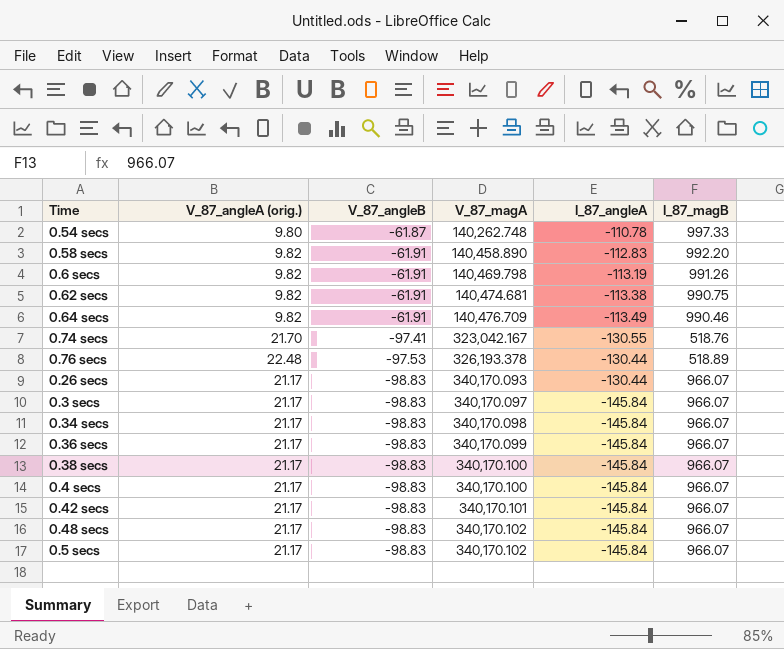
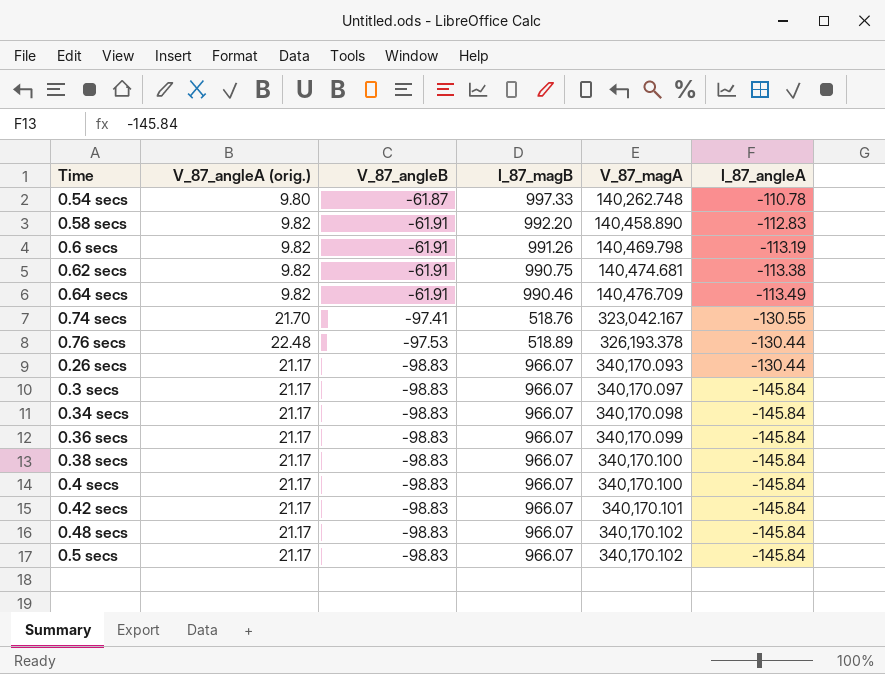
column I_87_magB | position: 6 -> 4

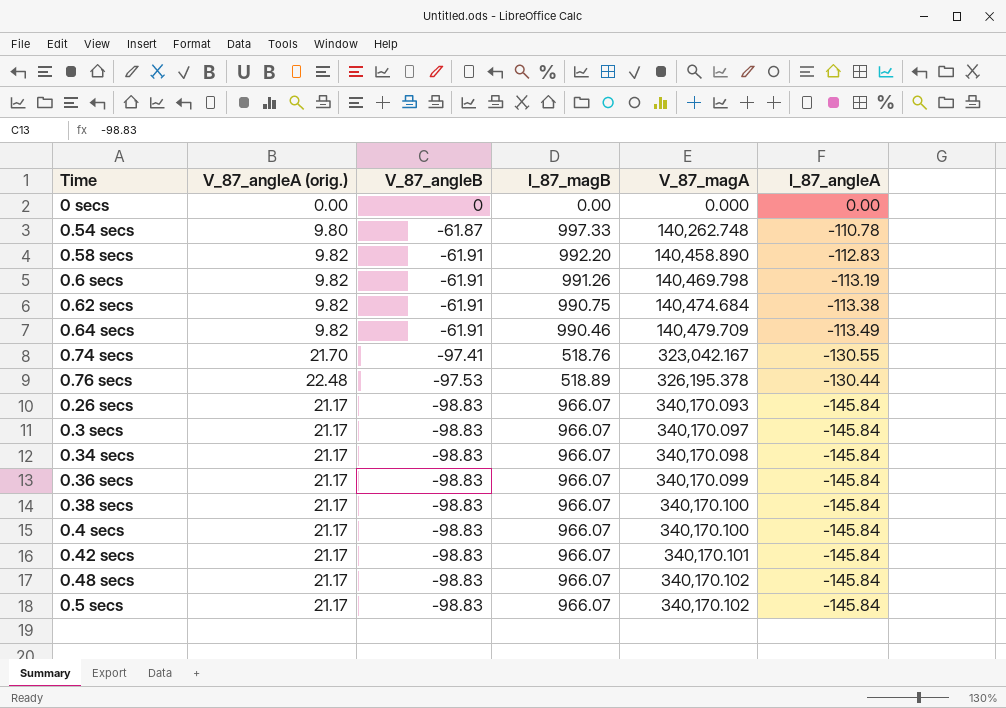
row 0 secs: none -> 0.00 | 0 | 0.00 | 0.000 | 0.00
0.62 secs | V_87_magA: 140,474.681 -> 140,474.684
0.64 secs | V_87_magA: 140,476.709 -> 140,479.709
0.76 secs | V_87_magA: 326,193.378 -> 326,195.378
0.26 secs | I_87_angleA: -130.44 -> -145.84

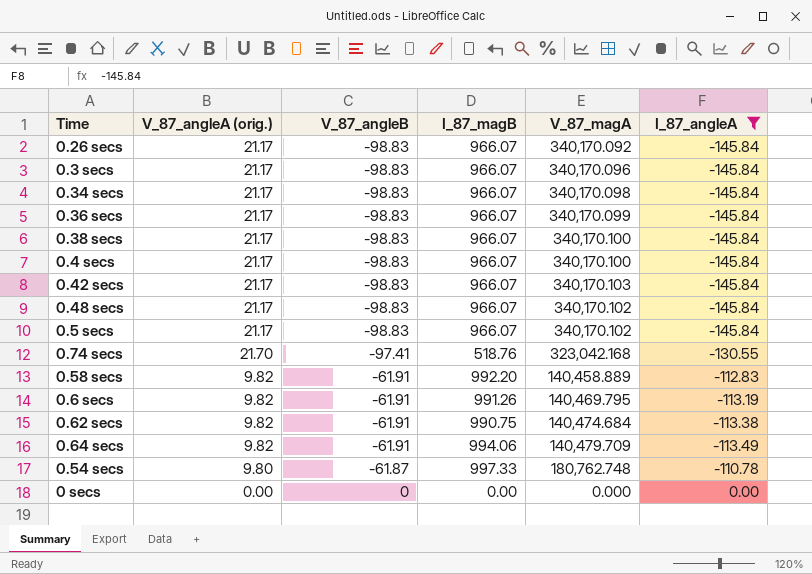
filter: none -> I_87_angleA != -130.44
row order: V_87_angleB descending -> V_87_angleB ascending
0.26 secs | V_87_magA: 340,170.093 -> 340,170.092
0.3 secs | V_87_magA: 340,170.097 -> 340,170.096
0.42 secs | V_87_magA: 340,170.101 -> 340,170.103
0.74 secs | V_87_magA: 323,042.167 -> 323,042.168
0.58 secs | V_87_magA: 140,458.890 -> 140,458.889
0.6 secs | V_87_magA: 140,469.798 -> 140,469.795
0.64 secs | I_87_magB: 990.46 -> 994.06
0.54 secs | V_87_magA: 140,262.748 -> 180,762.748

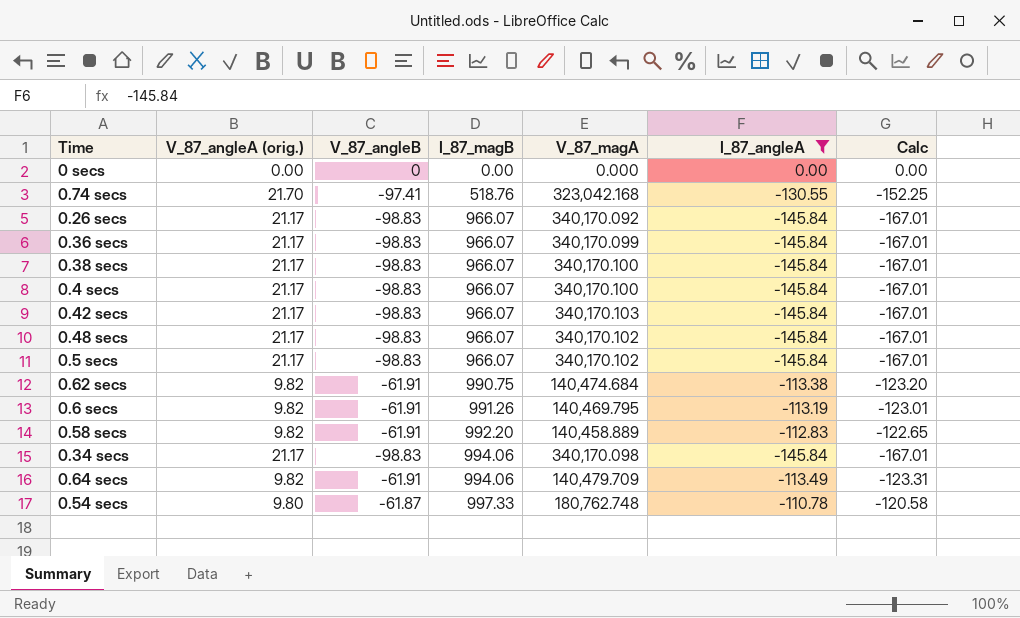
row order: V_87_angleB ascending -> I_87_magB ascending
column Calc | formula: none -> [I_87_angleA] - [V_87_angleA (orig.)]
row 0.3 secs: 21.17 | -98.83 | 966.07 | 340,170.096 | -145.84 -> none
0.34 secs | I_87_magB: 966.07 -> 994.06

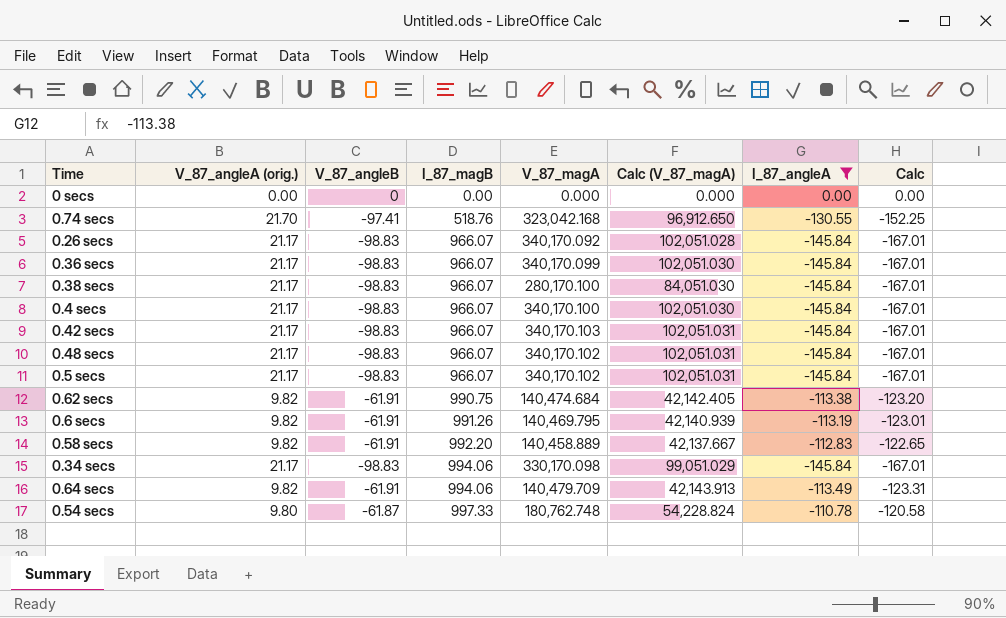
column Calc (V_87_magA) | formula: none -> [V_87_magA] * 0.3
0.38 secs | V_87_magA: 340,170.100 -> 280,170.100
0.34 secs | V_87_magA: 340,170.098 -> 330,170.098

